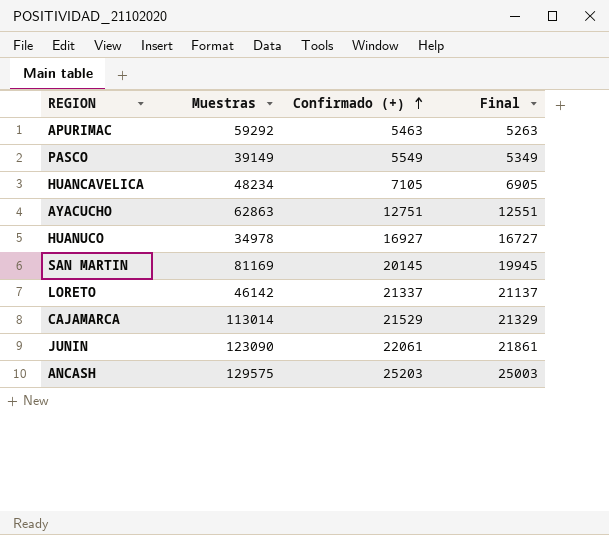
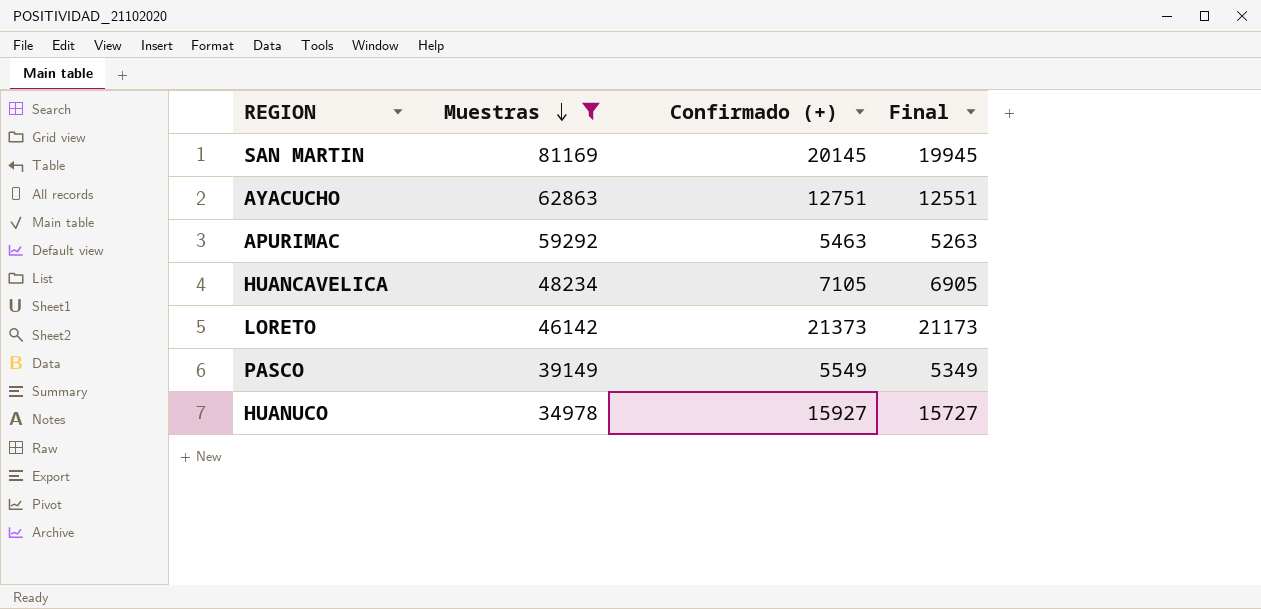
filter: none -> Muestras <= 81169
row order: Confirmado (+) ascending -> Muestras descending
LORETO | Confirmado (+): 21337 -> 21373
LORETO | Final: 21137 -> 21173
HUANUCO | Confirmado (+): 16927 -> 15927
HUANUCO | Final: 16727 -> 15727

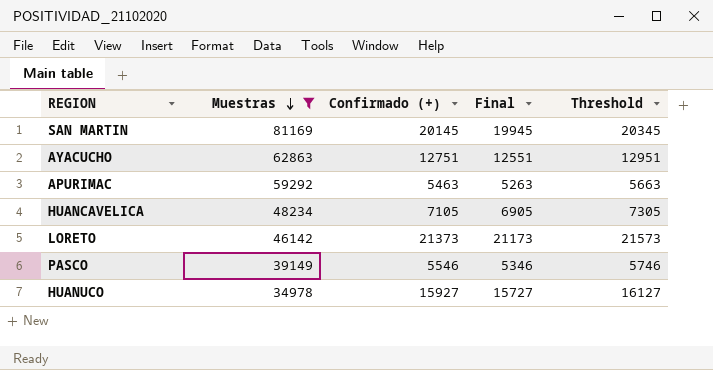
column Threshold | formula: none -> [Confirmado (+)] + 200
PASCO | Confirmado (+): 5549 -> 5546
PASCO | Final: 5349 -> 5346

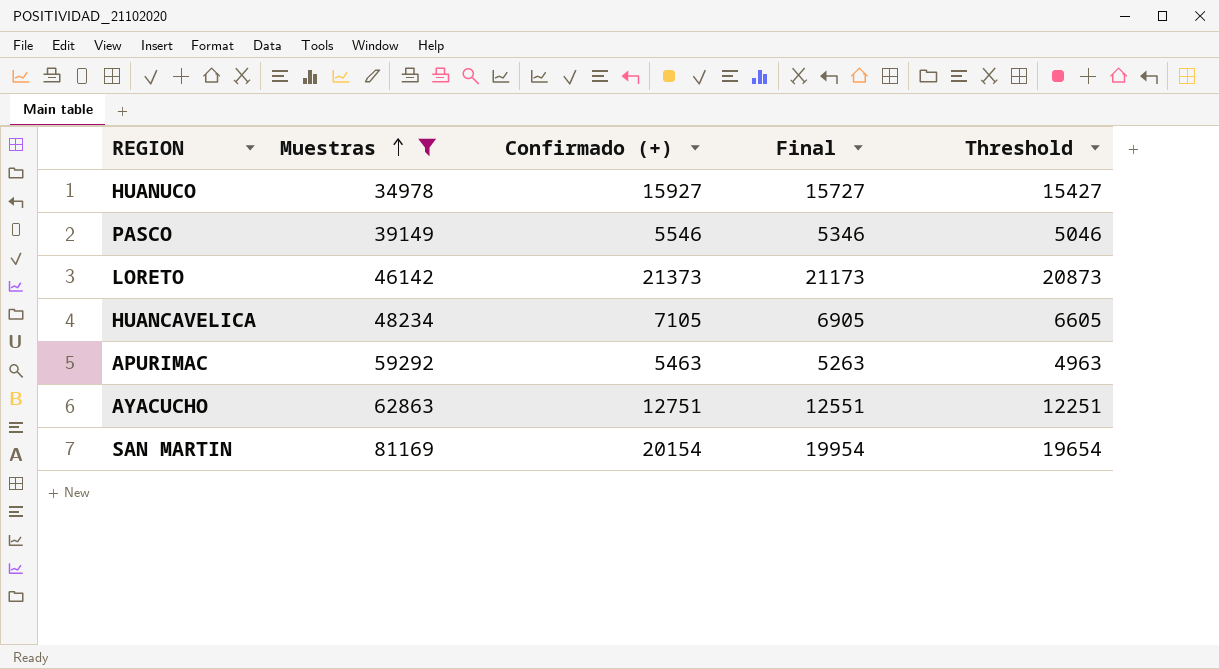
row order: Muestras descending -> Muestras ascending
column Threshold | formula: [Confirmado (+)] + 200 -> [Confirmado (+)] - 500
SAN MARTIN | Confirmado (+): 20145 -> 20154
SAN MARTIN | Final: 19945 -> 19954

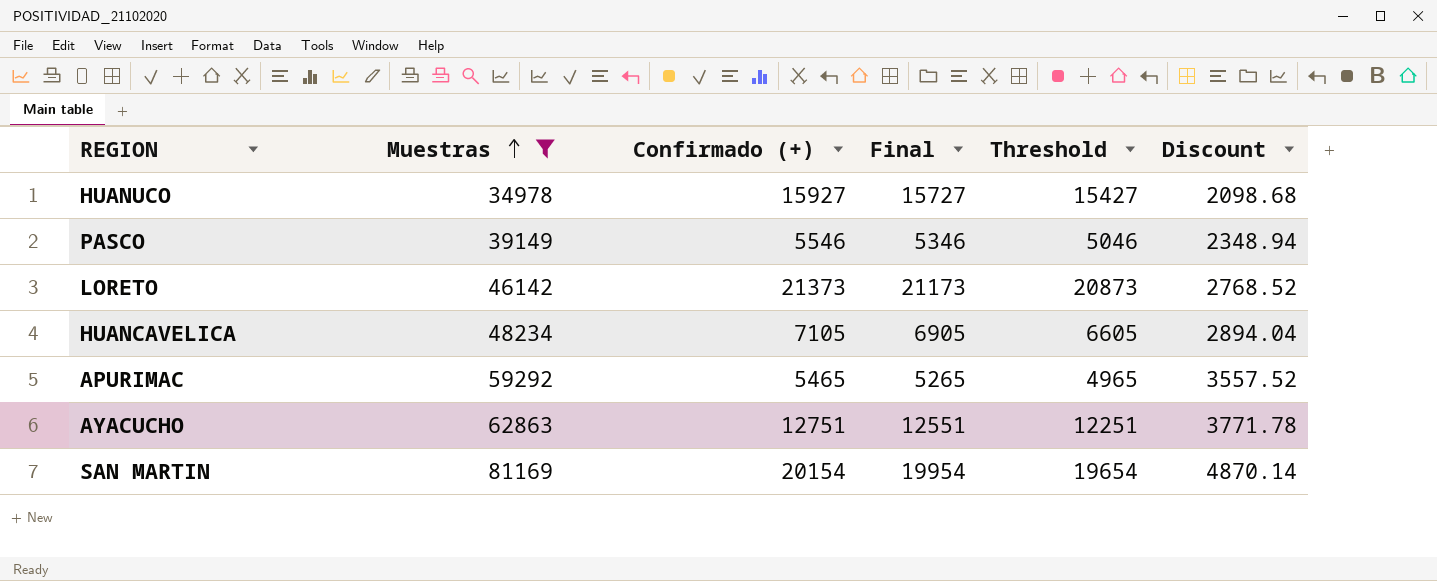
column Discount | formula: none -> [Muestras] * 0.06
APURIMAC | Confirmado (+): 5463 -> 5465
APURIMAC | Final: 5263 -> 5265
APURIMAC | Threshold: 4963 -> 4965

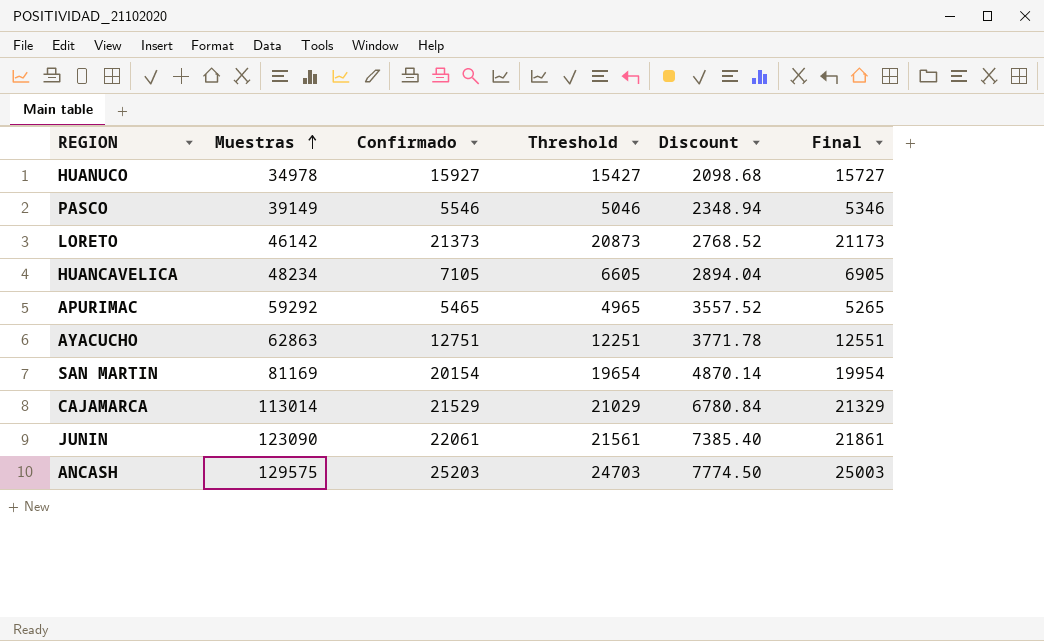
filter: Muestras <= 81169 -> none
column name: Confirmado (+) -> Confirmado
column Final | position: 4 -> 6

